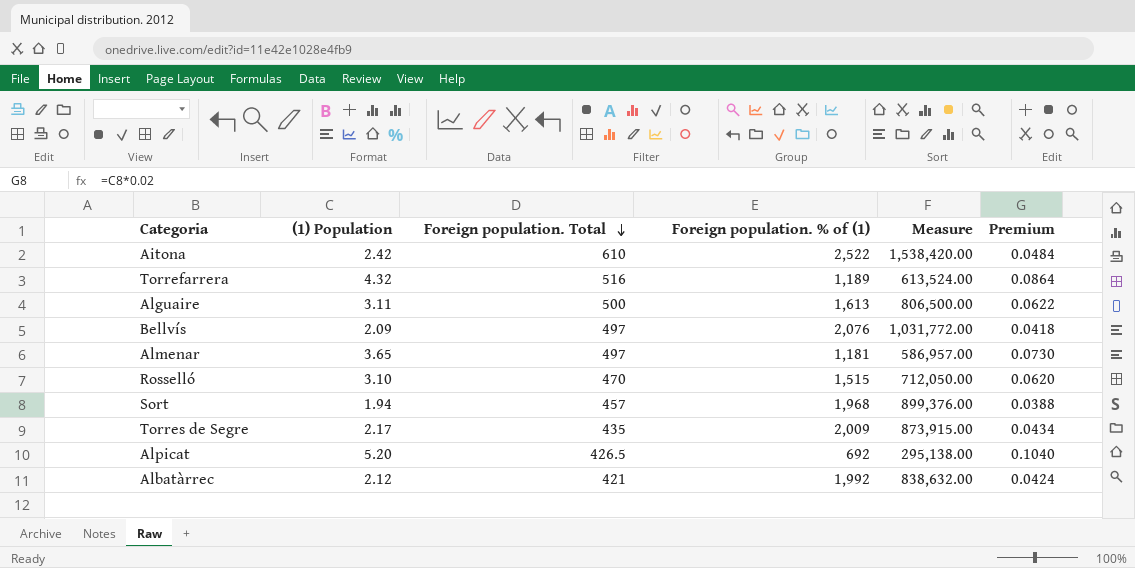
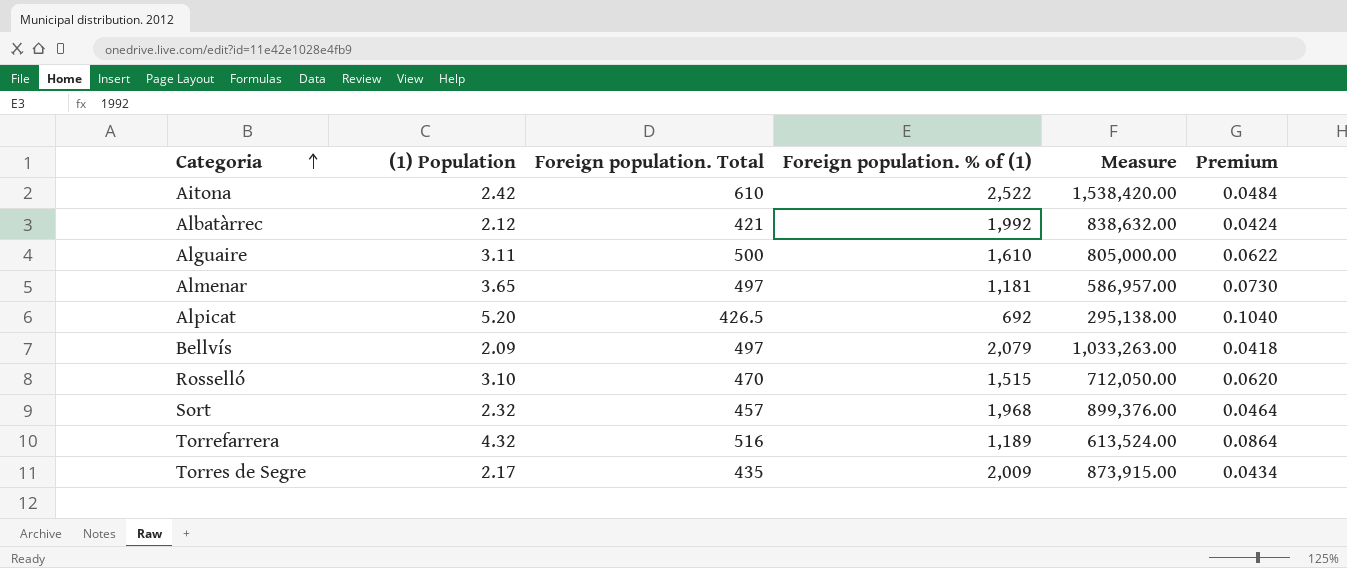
row order: Foreign population. Total descending -> Categoria ascending
Alguaire | Foreign population. % of (1): 1,613 -> 1,610
Alguaire | Measure: 806,500.00 -> 805,000.00
Bellvís | Foreign population. % of (1): 2,076 -> 2,079
Bellvís | Measure: 1,031,772.00 -> 1,033,263.00
Sort | (1) Population: 1.94 -> 2.32
Sort | Premium: 0.0388 -> 0.0464

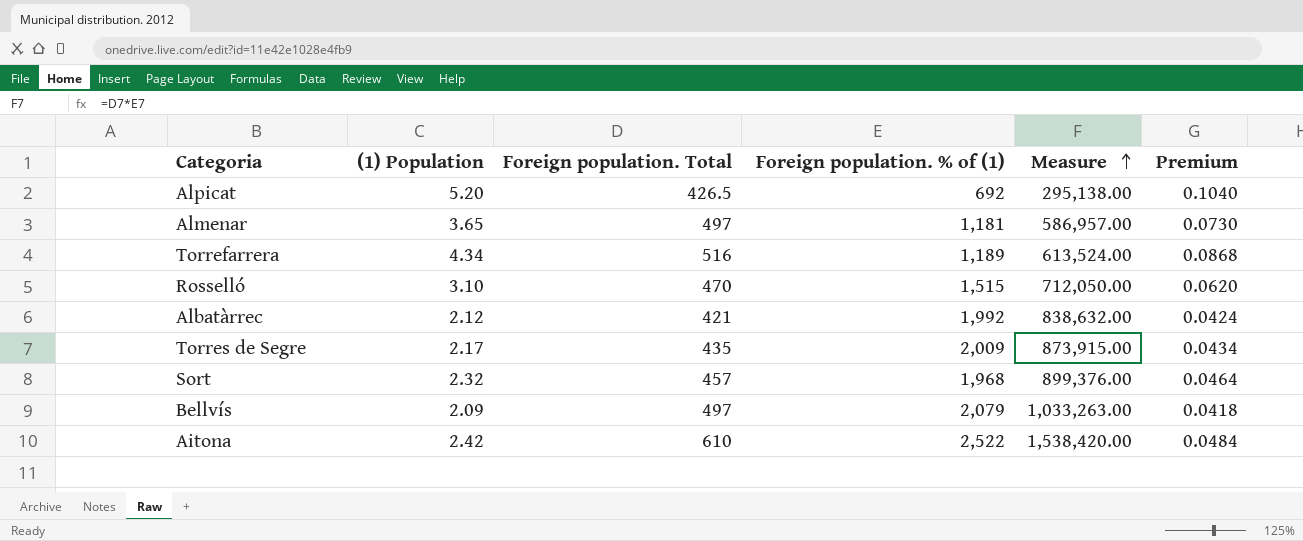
row order: Categoria ascending -> Measure ascending
row Alguaire: 3.11 | 500 | 1,610 | 805,000.00 | 0.0622 -> none
Torrefarrera | (1) Population: 4.32 -> 4.34
Torrefarrera | Premium: 0.0864 -> 0.0868

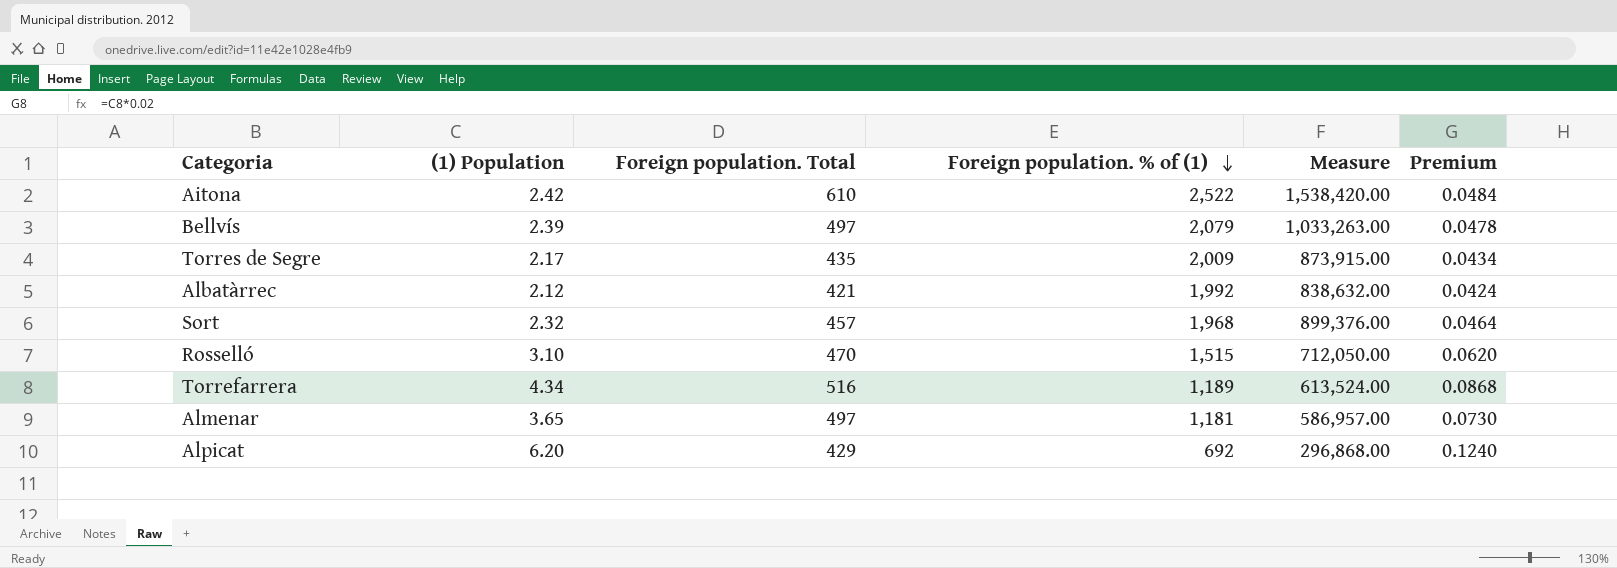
row order: Measure ascending -> Foreign population. % of (1) descending
Bellvís | (1) Population: 2.09 -> 2.39
Bellvís | Premium: 0.0418 -> 0.0478
Alpicat | (1) Population: 5.20 -> 6.20
Alpicat | Foreign population. Total: 426.5 -> 429
Alpicat | Measure: 295,138.00 -> 296,868.00
Alpicat | Premium: 0.1040 -> 0.1240

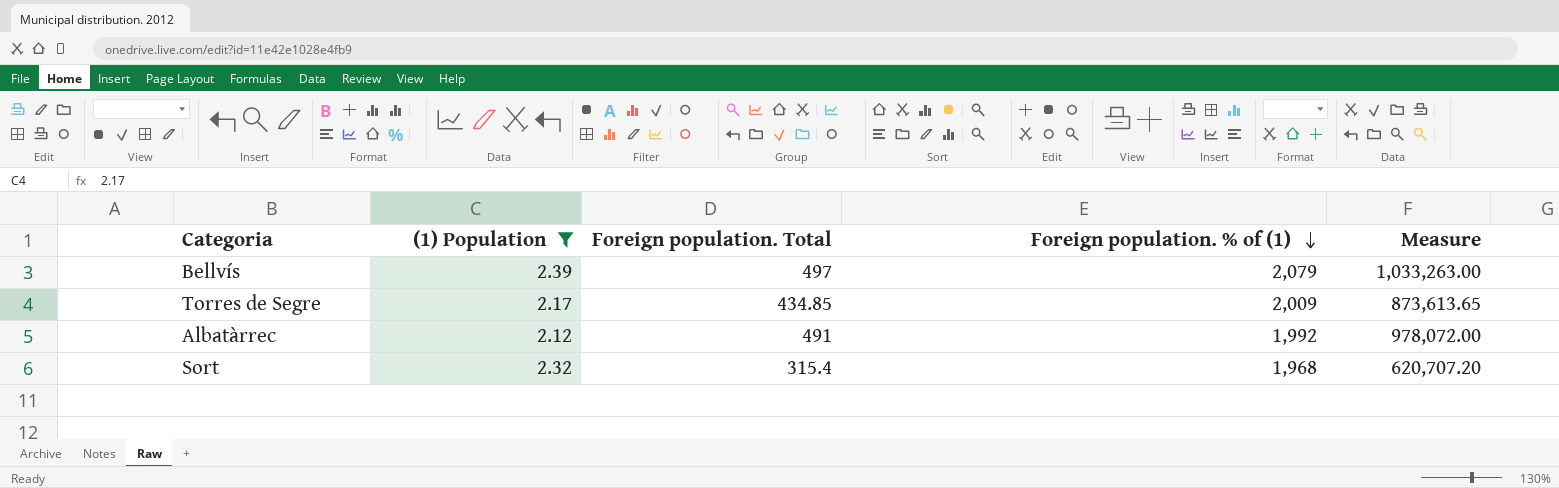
filter: none -> (1) Population <= 2.39
column Premium | formula: [(1) Population] * 0.02 -> none
Torres de Segre | Foreign population. Total: 435 -> 434.85
Torres de Segre | Measure: 873,915.00 -> 873,613.65
Albatàrrec | Foreign population. Total: 421 -> 491
Albatàrrec | Measure: 838,632.00 -> 978,072.00
Sort | Foreign population. Total: 457 -> 315.4
Sort | Measure: 899,376.00 -> 620,707.20

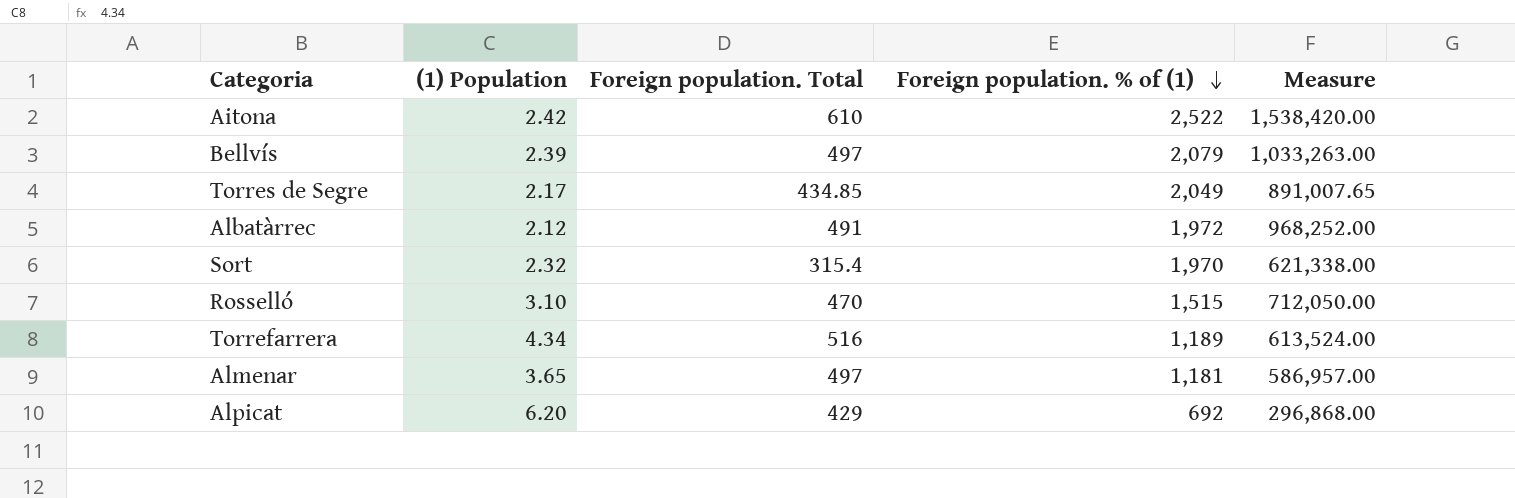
filter: (1) Population <= 2.39 -> none
Torres de Segre | Foreign population. % of (1): 2,009 -> 2,049
Torres de Segre | Measure: 873,613.65 -> 891,007.65
Albatàrrec | Foreign population. % of (1): 1,992 -> 1,972
Albatàrrec | Measure: 978,072.00 -> 968,252.00
Sort | Foreign population. % of (1): 1,968 -> 1,970
Sort | Measure: 620,707.20 -> 621,338.00

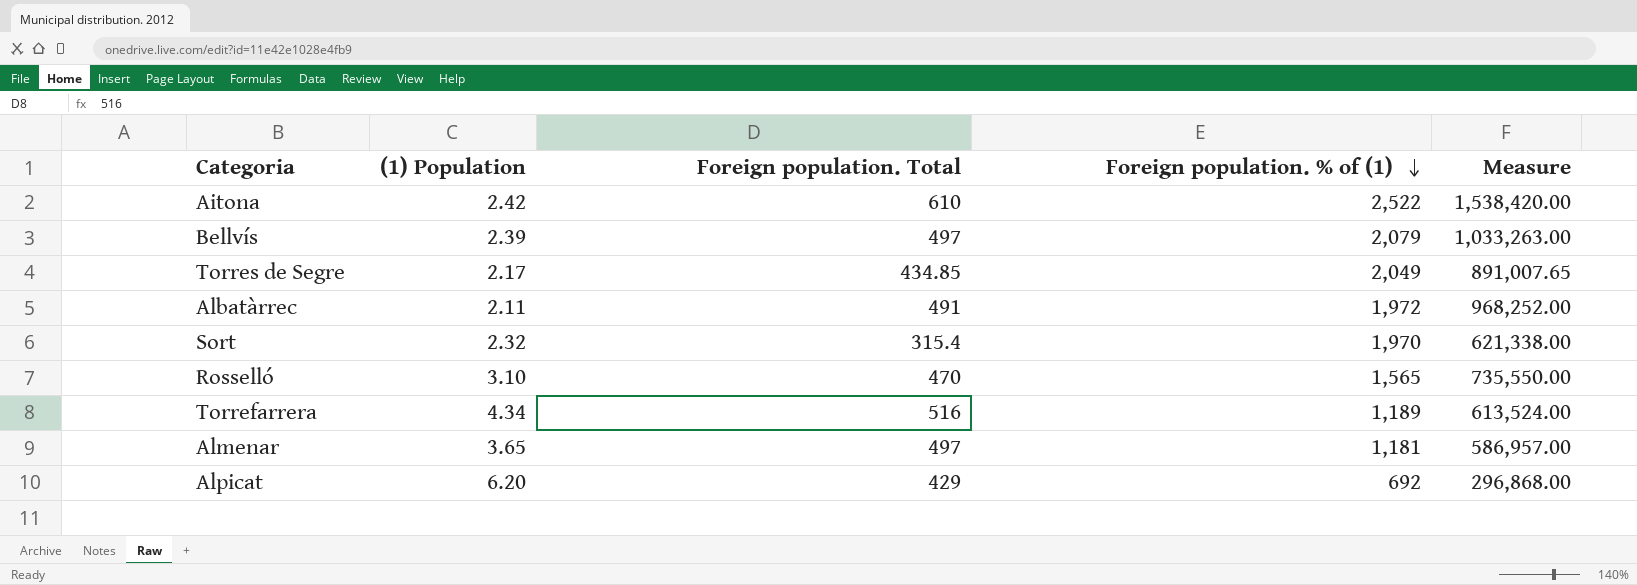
Albatàrrec | (1) Population: 2.12 -> 2.11
Rosselló | Foreign population. % of (1): 1,515 -> 1,565
Rosselló | Measure: 712,050.00 -> 735,550.00

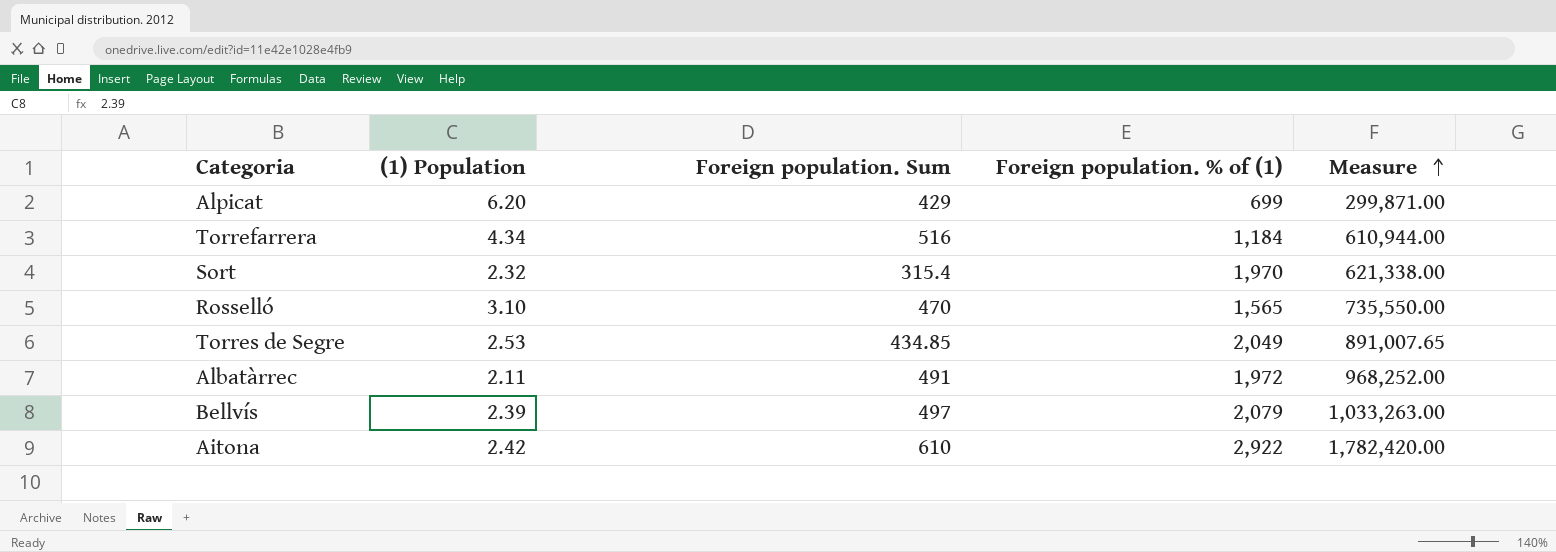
row order: Foreign population. % of (1) descending -> Measure ascending
column name: Foreign population. Total -> Foreign population. Sum
row Almenar: 3.65 | 497 | 1,181 | 586,957.00 -> none
Alpicat | Foreign population. % of (1): 692 -> 699
Alpicat | Measure: 296,868.00 -> 299,871.00
Torrefarrera | Foreign population. % of (1): 1,189 -> 1,184
Torrefarrera | Measure: 613,524.00 -> 610,944.00
Torres de Segre | (1) Population: 2.17 -> 2.53
Aitona | Foreign population. % of (1): 2,522 -> 2,922
Aitona | Measure: 1,538,420.00 -> 1,782,420.00

